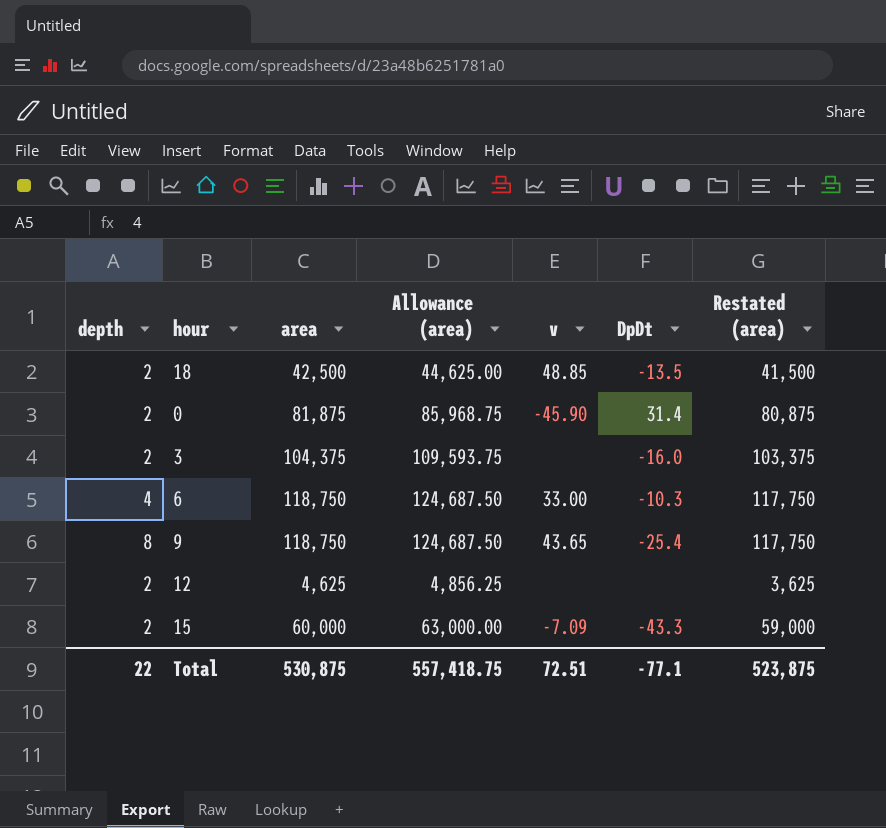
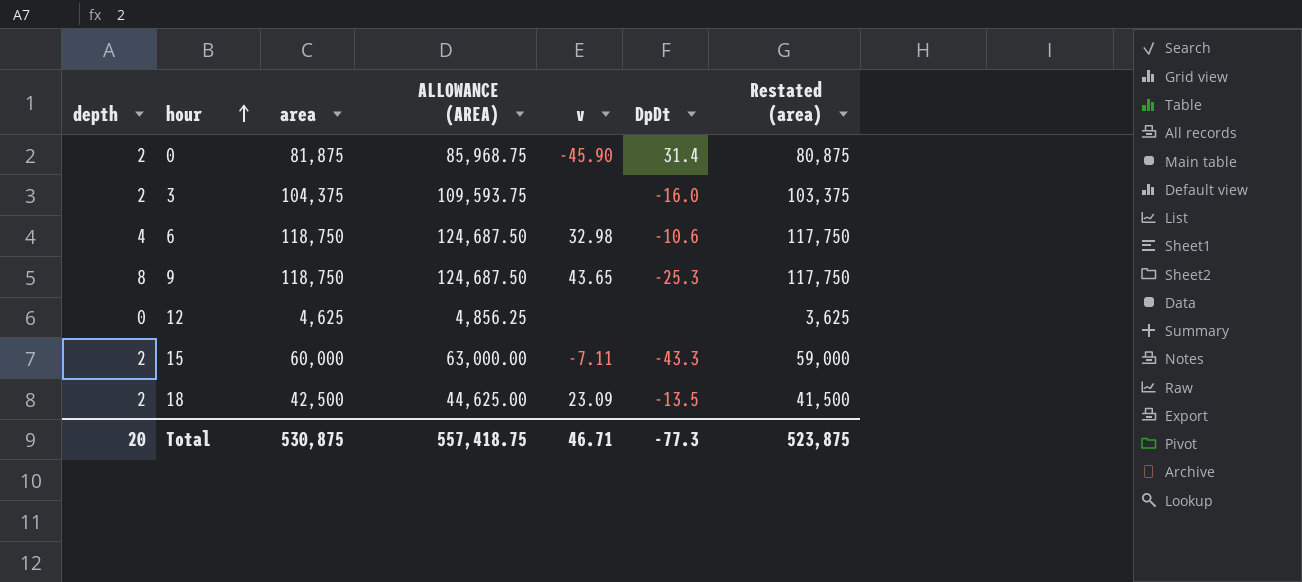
row order: none -> hour ascending
column name: Allowance (area) -> ALLOWANCE (AREA)
6 | v: 33.00 -> 32.98
6 | DpDt: -10.3 -> -10.6
9 | DpDt: -25.4 -> -25.3
12 | depth: 2 -> 0
15 | v: -7.09 -> -7.11
18 | v: 48.85 -> 23.09
Total | depth: 22 -> 20
Total | v: 72.51 -> 46.71
Total | DpDt: -77.1 -> -77.3

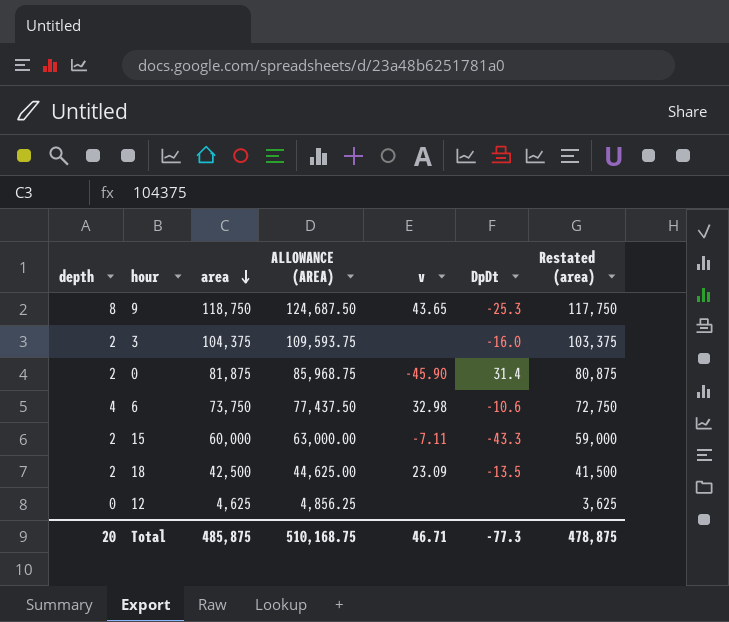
row order: hour ascending -> area descending
6 | area: 118,750 -> 73,750
6 | ALLOWANCE (AREA): 124,687.50 -> 77,437.50
6 | Restated (area): 117,750 -> 72,750
Total | area: 530,875 -> 485,875
Total | ALLOWANCE (AREA): 557,418.75 -> 510,168.75
Total | Restated (area): 523,875 -> 478,875

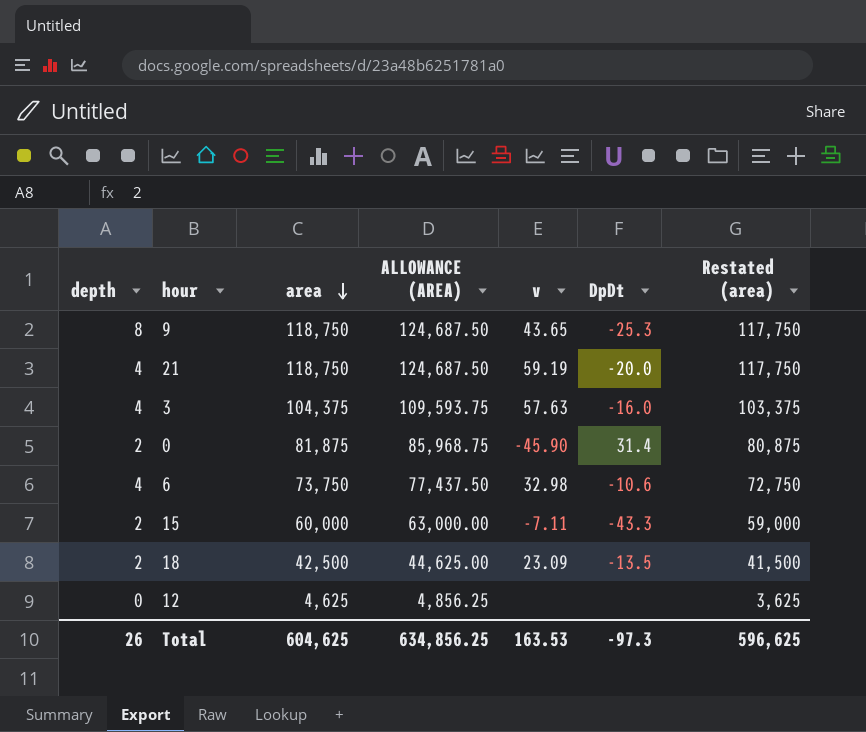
row 21: none -> 4 | 118,750 | 124,687.50 | 59.19 | -20.0 | 117,750
3 | depth: 2 -> 4
3 | v: none -> 57.63
Total | depth: 20 -> 26
Total | area: 485,875 -> 604,625
Total | ALLOWANCE (AREA): 510,168.75 -> 634,856.25
Total | v: 46.71 -> 163.53
Total | DpDt: -77.3 -> -97.3
Total | Restated (area): 478,875 -> 596,625

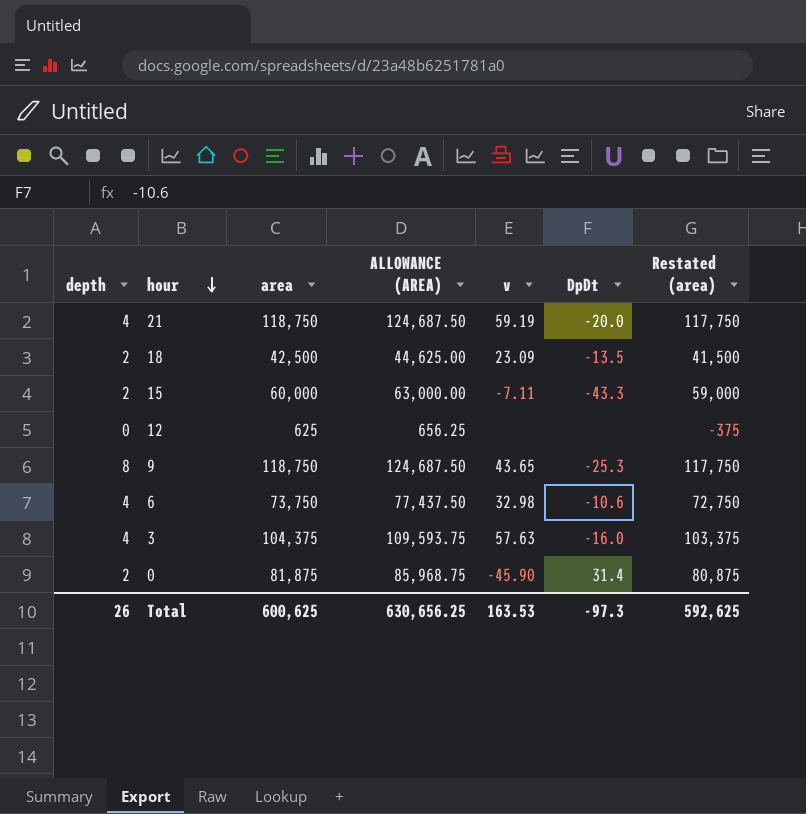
row order: area descending -> hour descending
12 | area: 4,625 -> 625
12 | ALLOWANCE (AREA): 4,856.25 -> 656.25
12 | Restated (area): 3,625 -> -375
Total | area: 604,625 -> 600,625
Total | ALLOWANCE (AREA): 634,856.25 -> 630,656.25
Total | Restated (area): 596,625 -> 592,625

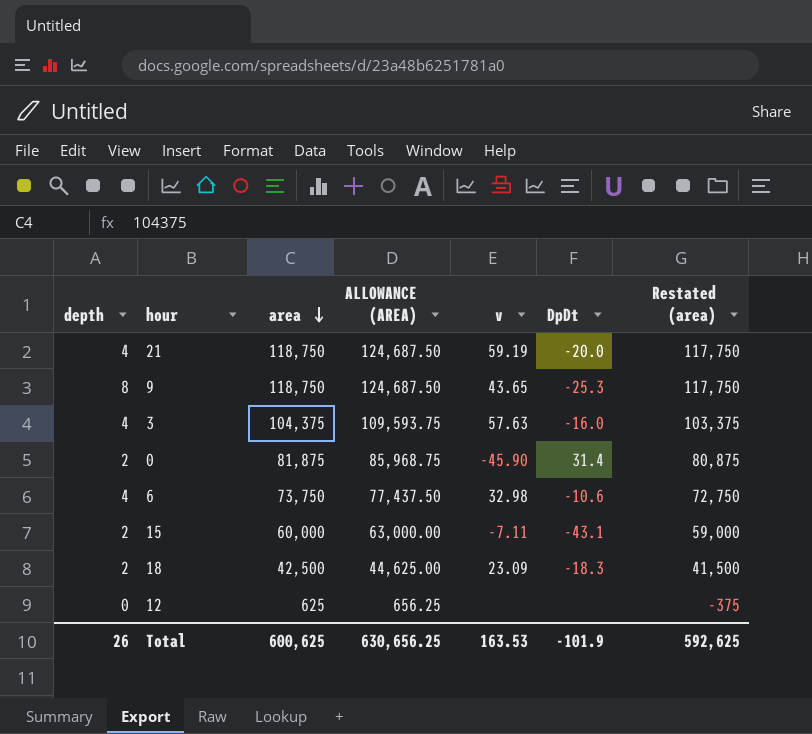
row order: hour descending -> area descending
15 | DpDt: -43.3 -> -43.1
18 | DpDt: -13.5 -> -18.3
Total | DpDt: -97.3 -> -101.9

